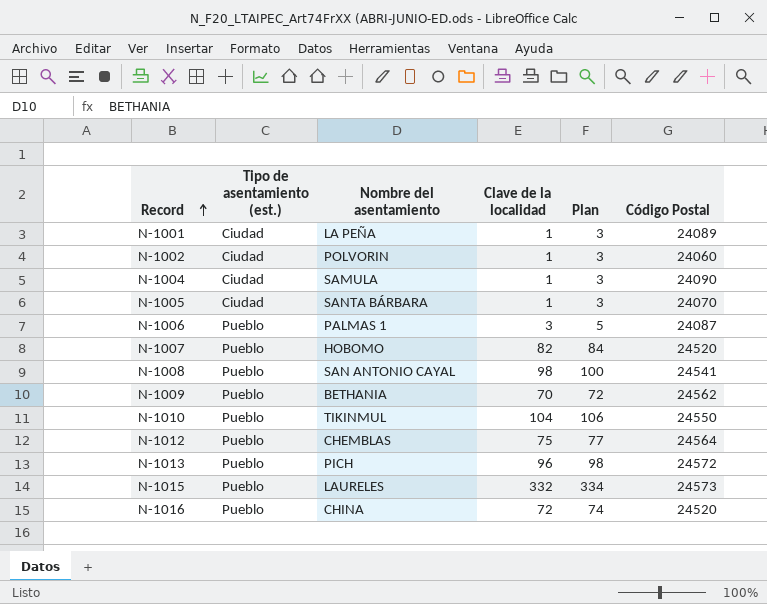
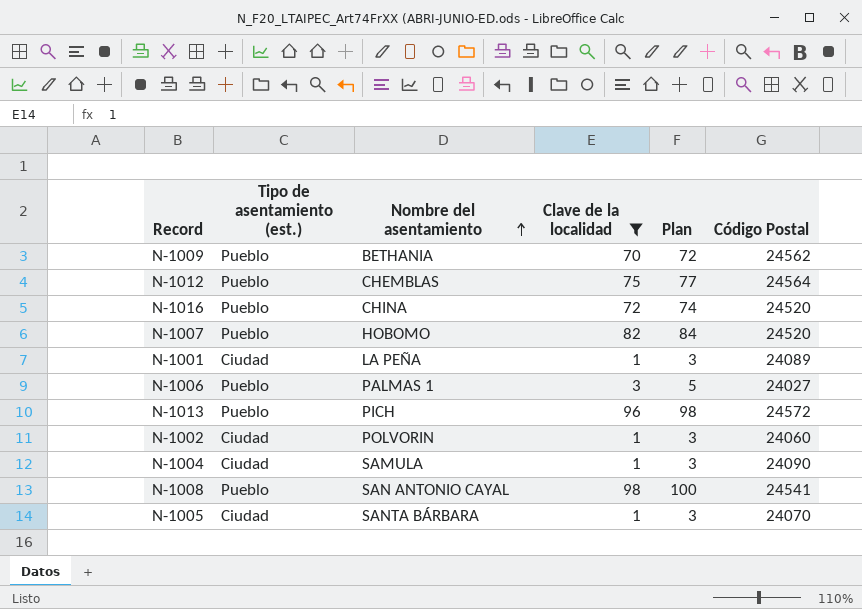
filter: none -> Clave de la localidad <= 98
row order: Record ascending -> Nombre del asentamiento ascending
N-1006 | Código Postal: 24087 -> 24027

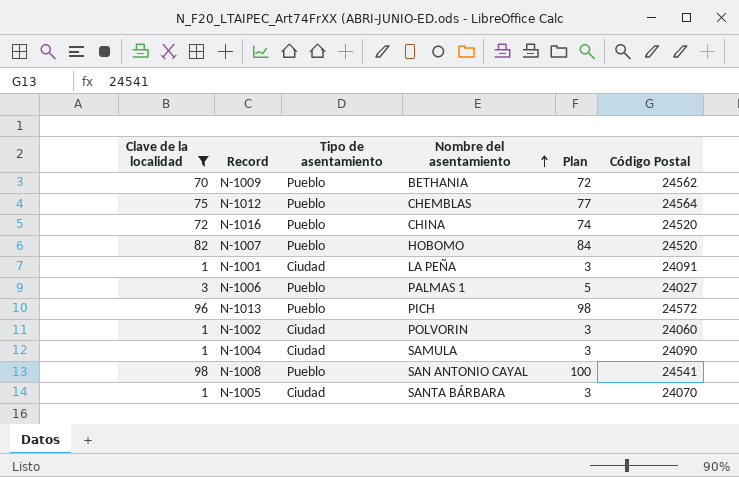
column Clave de la localidad | position: 4 -> 1
column name: Tipo de asentamiento (est.) -> Tipo de asentamiento
N-1001 | Código Postal: 24089 -> 24091

